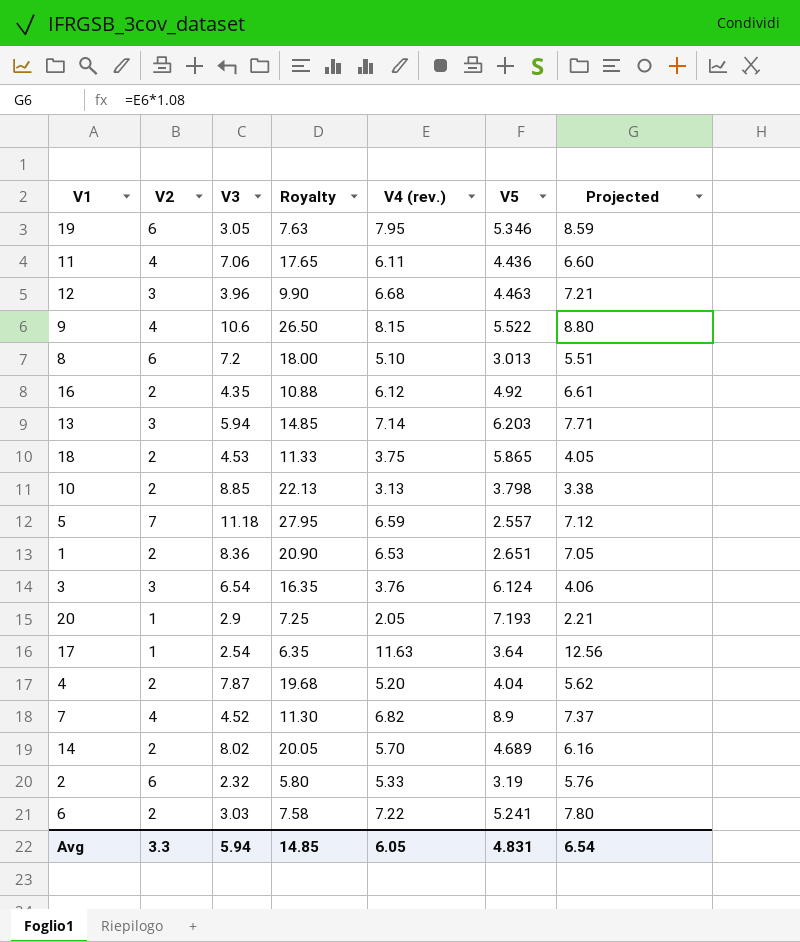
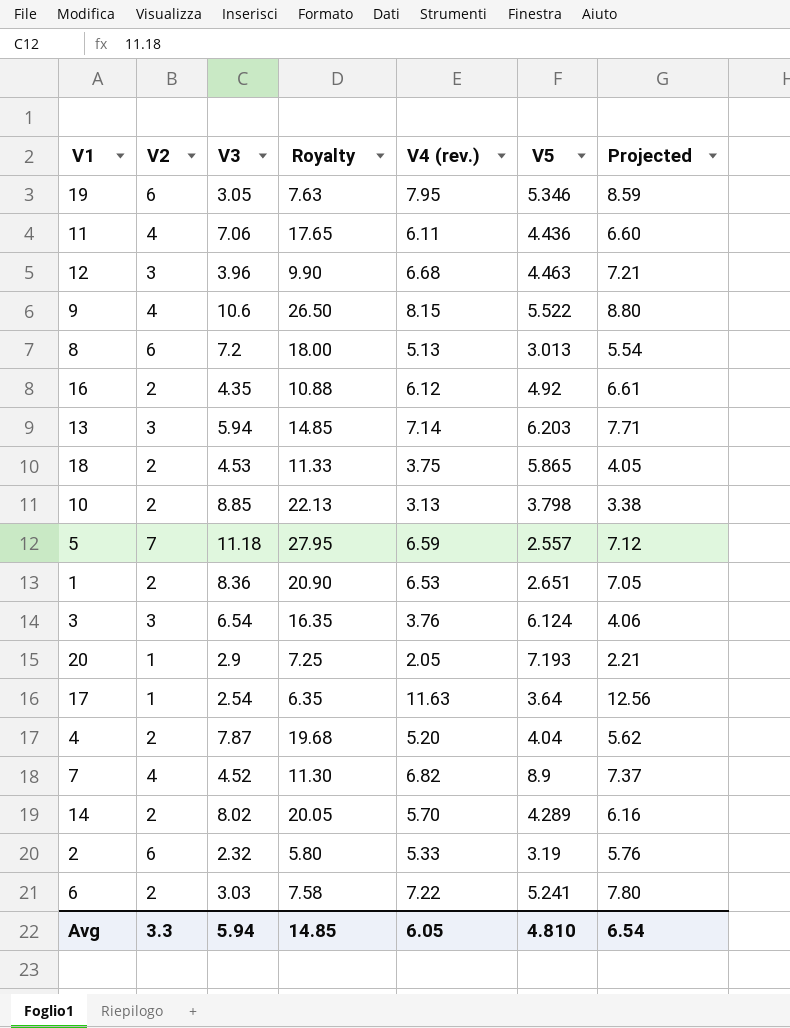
8 | V4 (rev.): 5.10 -> 5.13
8 | Projected: 5.51 -> 5.54
14 | V5: 4.689 -> 4.289
Avg | V5: 4.831 -> 4.810

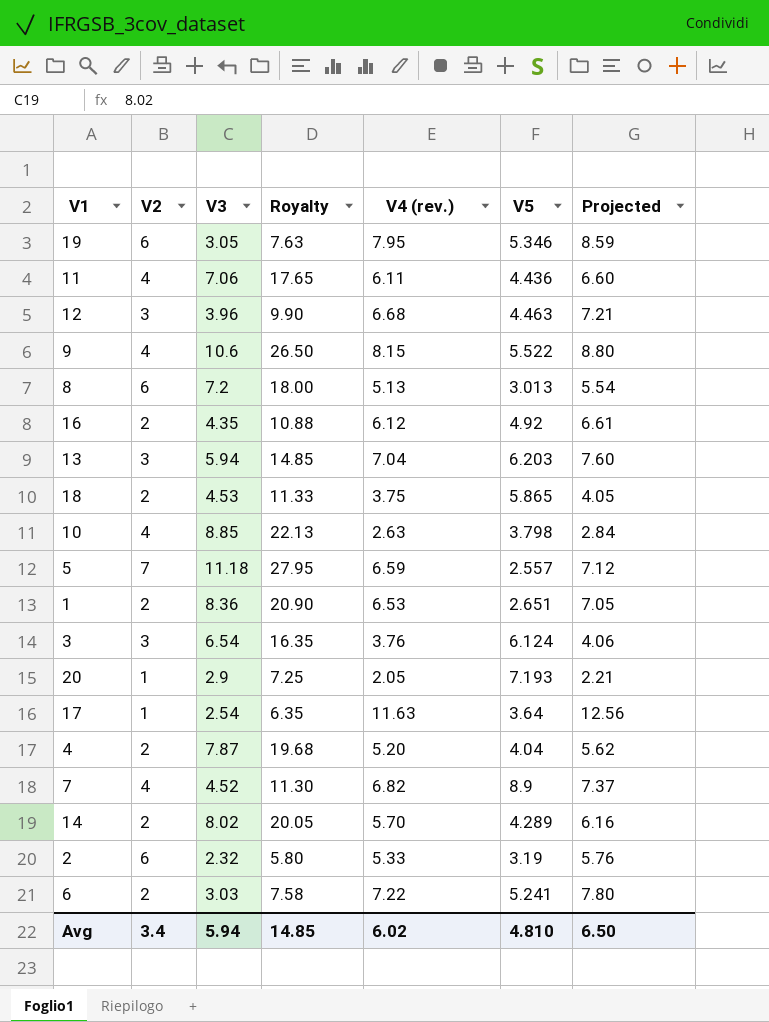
13 | V4 (rev.): 7.14 -> 7.04
13 | Projected: 7.71 -> 7.60
10 | V2: 2 -> 4
10 | V4 (rev.): 3.13 -> 2.63
10 | Projected: 3.38 -> 2.84
Avg | V2: 3.3 -> 3.4
Avg | V4 (rev.): 6.05 -> 6.02
Avg | Projected: 6.54 -> 6.50

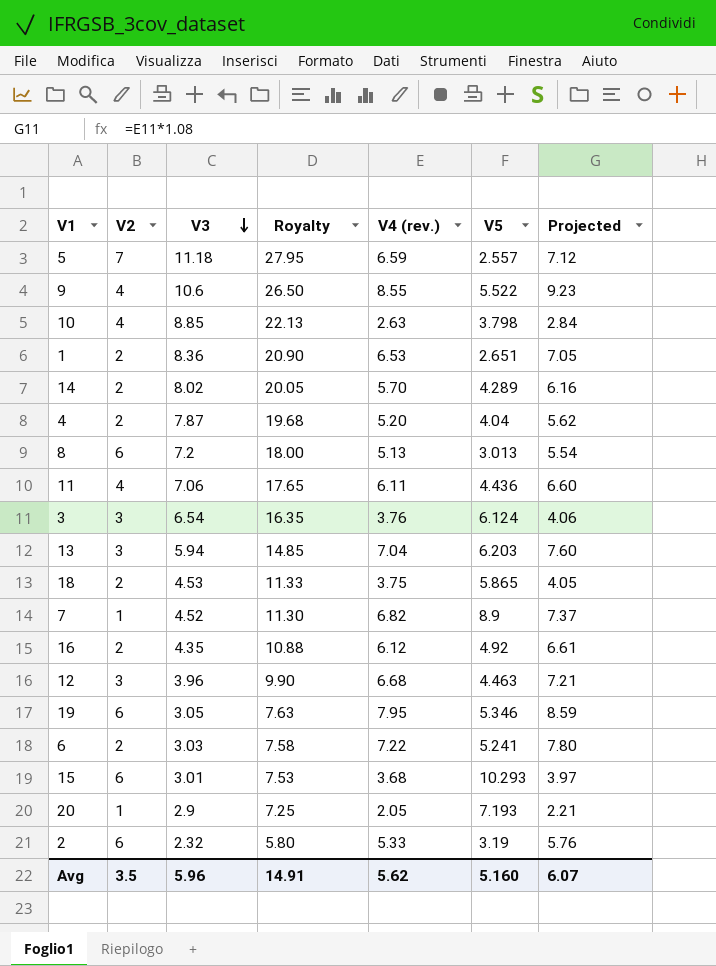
row order: none -> V3 descending
row 17: 1 | 2.54 | 6.35 | 11.63 | 3.64 | 12.56 -> none
9 | V4 (rev.): 8.15 -> 8.55
9 | Projected: 8.80 -> 9.23
7 | V2: 4 -> 1
row 15: none -> 6 | 3.01 | 7.53 | 3.68 | 10.293 | 3.97
Avg | V2: 3.4 -> 3.5
Avg | V3: 5.94 -> 5.96
Avg | Royalty: 14.85 -> 14.91
Avg | V4 (rev.): 6.02 -> 5.62
Avg | V5: 4.810 -> 5.160
Avg | Projected: 6.50 -> 6.07

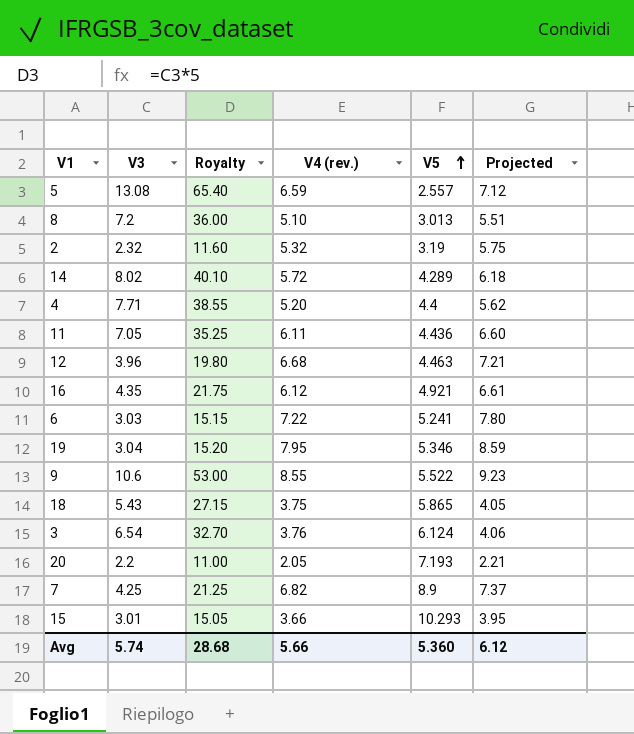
row order: V3 descending -> V5 ascending
column V2 | position: 2 -> none
column Royalty | formula: [V3] * 2.5 -> [V3] * 5
row 10: 4 | 8.85 | 22.13 | 2.63 | 3.798 | 2.84 -> none
row 1: 2 | 8.36 | 20.90 | 6.53 | 2.651 | 7.05 -> none
row 13: 3 | 5.94 | 14.85 | 7.04 | 6.203 | 7.60 -> none
5 | V3: 11.18 -> 13.08
8 | V4 (rev.): 5.13 -> 5.10
8 | Projected: 5.54 -> 5.51
2 | V4 (rev.): 5.33 -> 5.32
2 | Projected: 5.76 -> 5.75
14 | V4 (rev.): 5.70 -> 5.72
14 | Projected: 6.16 -> 6.18
4 | V3: 7.87 -> 7.71
4 | V5: 4.04 -> 4.4
11 | V3: 7.06 -> 7.05
16 | V5: 4.92 -> 4.921
19 | V3: 3.05 -> 3.04
18 | V3: 4.53 -> 5.43
20 | V3: 2.9 -> 2.2
7 | V3: 4.52 -> 4.25
15 | V4 (rev.): 3.68 -> 3.66
15 | Projected: 3.97 -> 3.95
Avg | V3: 5.96 -> 5.74
Avg | Royalty: 14.91 -> 28.68
Avg | V4 (rev.): 5.62 -> 5.66
Avg | V5: 5.160 -> 5.360
Avg | Projected: 6.07 -> 6.12

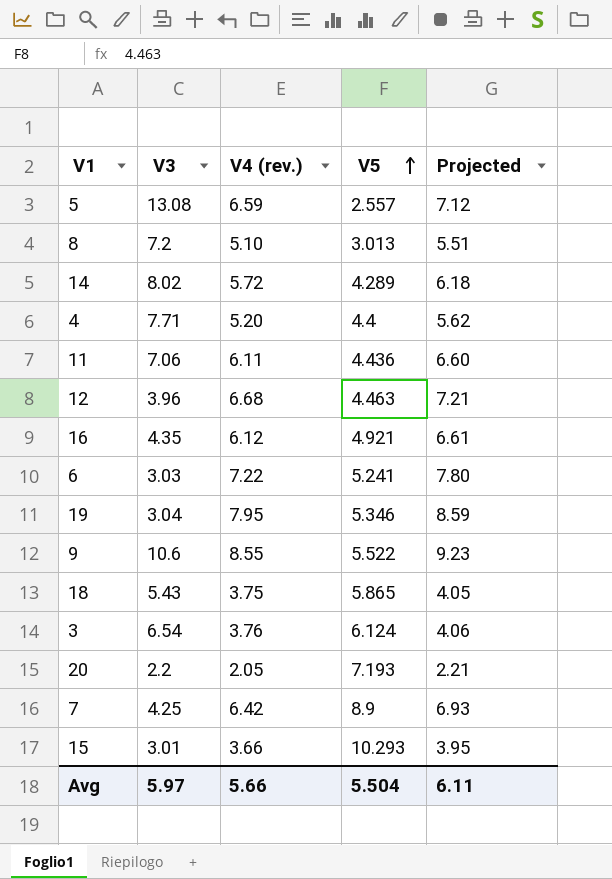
column Royalty | formula: [V3] * 5 -> none
row 2: 2.32 | 11.60 | 5.32 | 3.19 | 5.75 -> none
11 | V3: 7.05 -> 7.06
7 | V4 (rev.): 6.82 -> 6.42
7 | Projected: 7.37 -> 6.93
Avg | V3: 5.74 -> 5.97
Avg | V5: 5.360 -> 5.504
Avg | Projected: 6.12 -> 6.11

